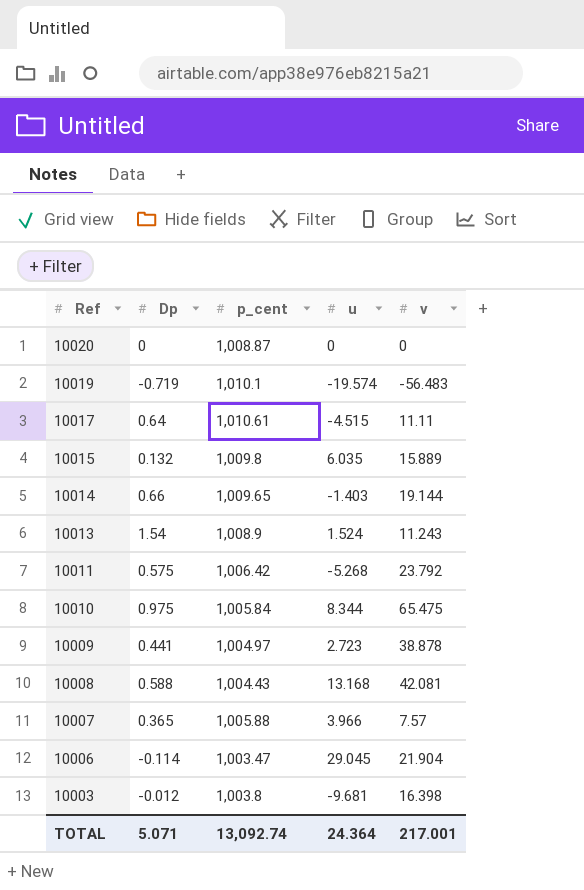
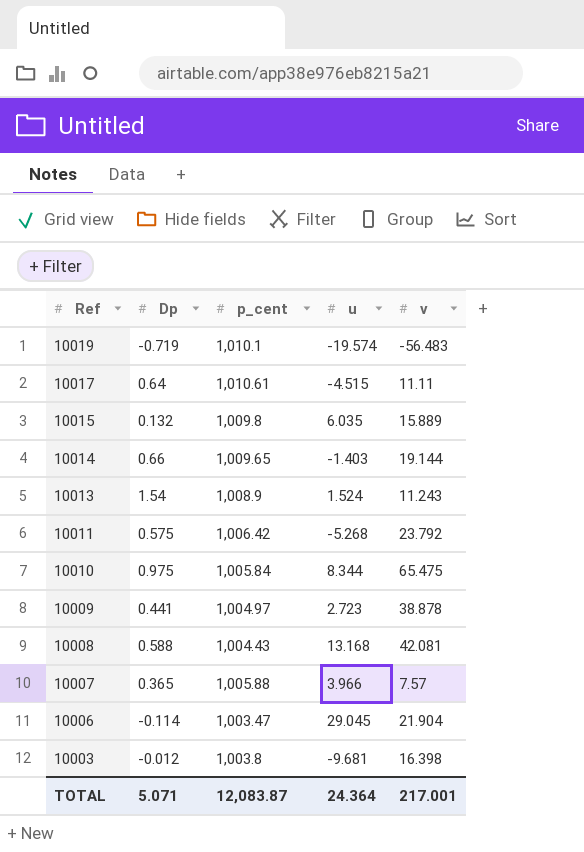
row 10020: 0 | 1,008.87 | 0 | 0 -> none
TOTAL | p_cent: 13,092.74 -> 12,083.87

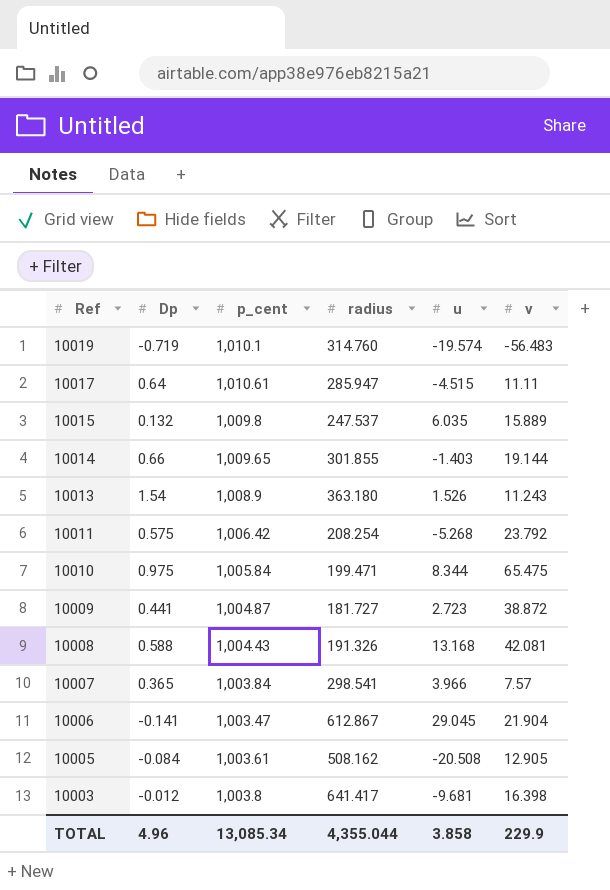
column radius | position: none -> 4
10013 | u: 1.524 -> 1.526
10009 | p_cent: 1,004.97 -> 1,004.87
10009 | v: 38.878 -> 38.872
10007 | p_cent: 1,005.88 -> 1,003.84
10006 | Dp: -0.114 -> -0.141
row 10005: none -> -0.084 | 1,003.61 | 508.162 | -20.508 | 12.905
TOTAL | Dp: 5.071 -> 4.96
TOTAL | p_cent: 12,083.87 -> 13,085.34
TOTAL | u: 24.364 -> 3.858
TOTAL | v: 217.001 -> 229.9

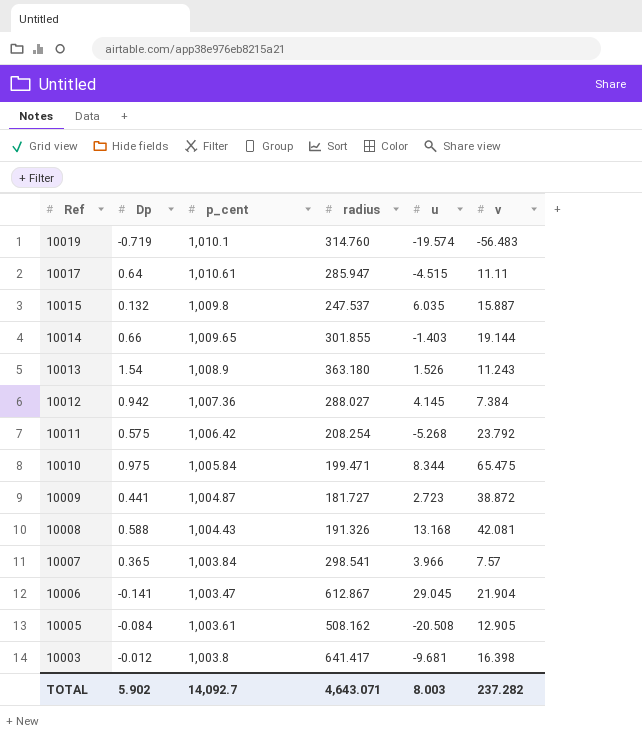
10015 | v: 15.889 -> 15.887
row 10012: none -> 0.942 | 1,007.36 | 288.027 | 4.145 | 7.384
TOTAL | Dp: 4.96 -> 5.902
TOTAL | p_cent: 13,085.34 -> 14,092.7
TOTAL | radius: 4,355.044 -> 4,643.071
TOTAL | u: 3.858 -> 8.003
TOTAL | v: 229.9 -> 237.282

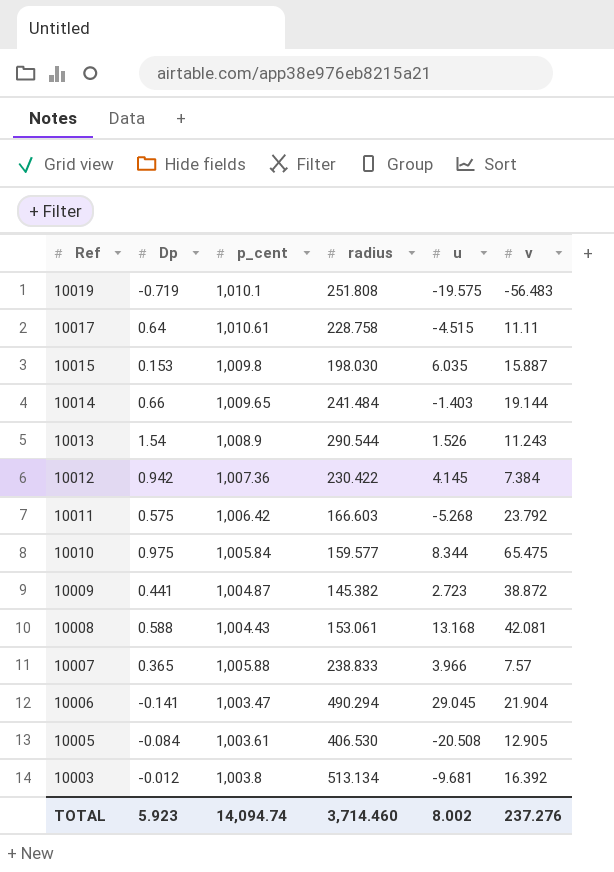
10019 | radius: 314.760 -> 251.808
10019 | u: -19.574 -> -19.575
10017 | radius: 285.947 -> 228.758
10015 | Dp: 0.132 -> 0.153
10015 | radius: 247.537 -> 198.030
10014 | radius: 301.855 -> 241.484
10013 | radius: 363.180 -> 290.544
10012 | radius: 288.027 -> 230.422
10011 | radius: 208.254 -> 166.603
10010 | radius: 199.471 -> 159.577
10009 | radius: 181.727 -> 145.382
10008 | radius: 191.326 -> 153.061
10007 | p_cent: 1,003.84 -> 1,005.88
10007 | radius: 298.541 -> 238.833
10006 | radius: 612.867 -> 490.294
10005 | radius: 508.162 -> 406.530
10003 | radius: 641.417 -> 513.134
10003 | v: 16.398 -> 16.392
TOTAL | Dp: 5.902 -> 5.923
TOTAL | p_cent: 14,092.7 -> 14,094.74
TOTAL | radius: 4,643.071 -> 3,714.460
TOTAL | u: 8.003 -> 8.002
TOTAL | v: 237.282 -> 237.276

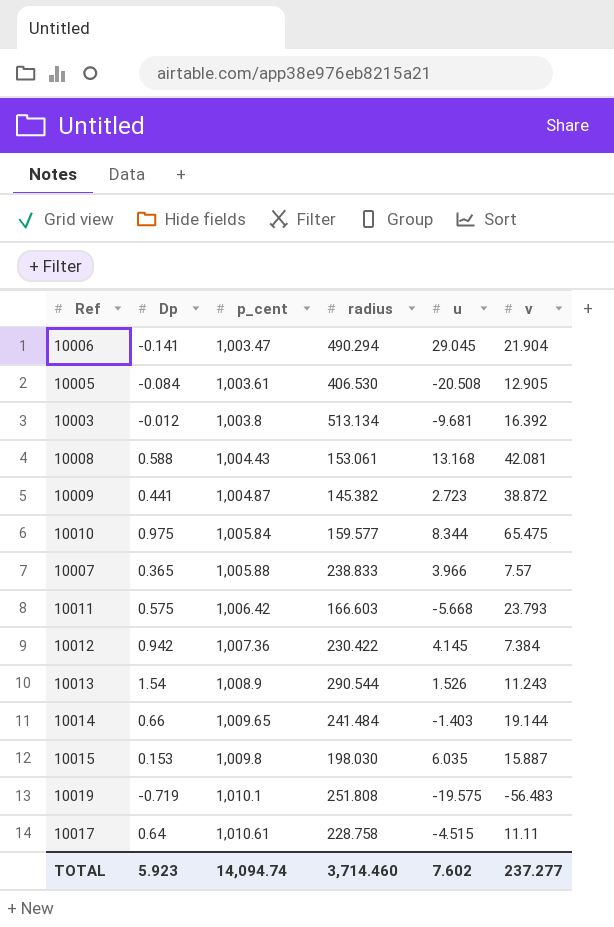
row order: Ref descending -> p_cent ascending
10011 | u: -5.268 -> -5.668
10011 | v: 23.792 -> 23.793
TOTAL | u: 8.002 -> 7.602
TOTAL | v: 237.276 -> 237.277

